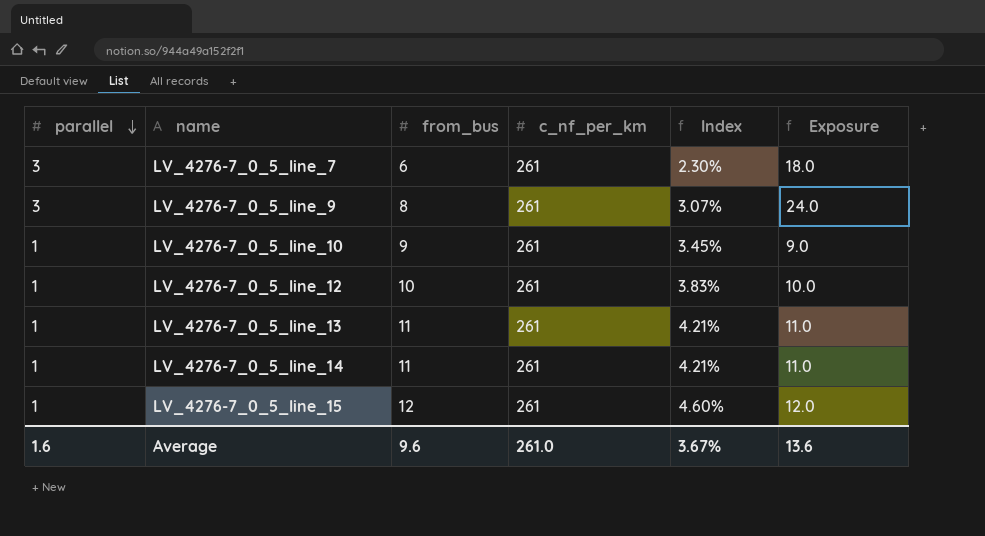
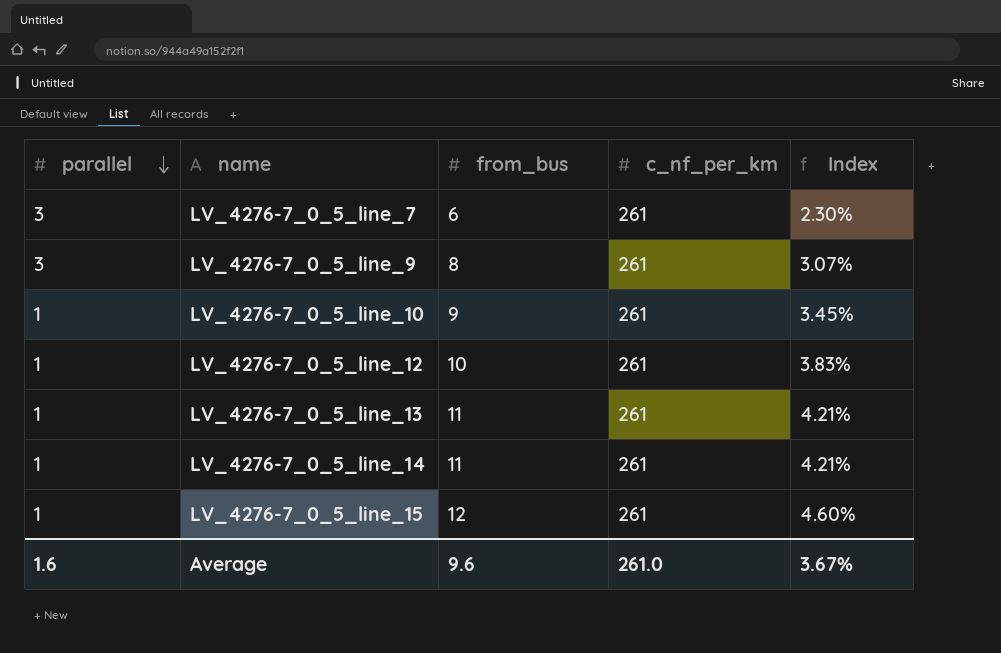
column Exposure | formula: [parallel] * [from_bus] -> none

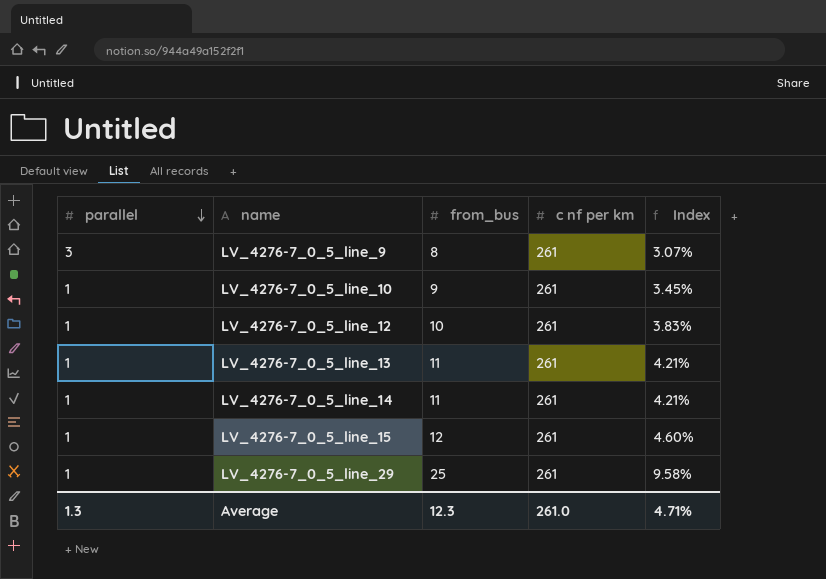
column name: c_nf_per_km -> c nf per km
row LV_4276-7_0_5_line_7: 3 | 6 | 261 | 2.30% -> none
row LV_4276-7_0_5_line_29: none -> 1 | 25 | 261 | 9.58%
Average | parallel: 1.6 -> 1.3
Average | from_bus: 9.6 -> 12.3
Average | Index: 3.67% -> 4.71%

